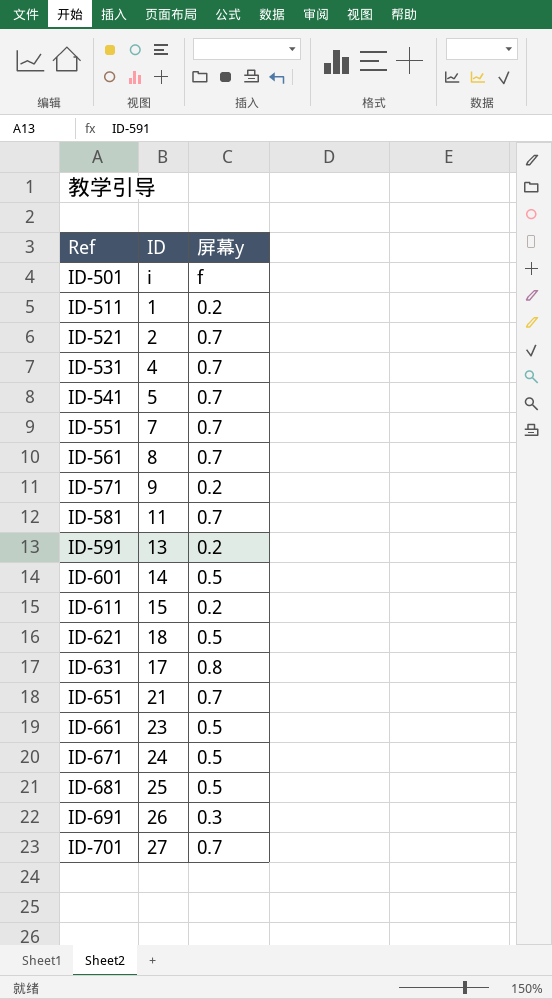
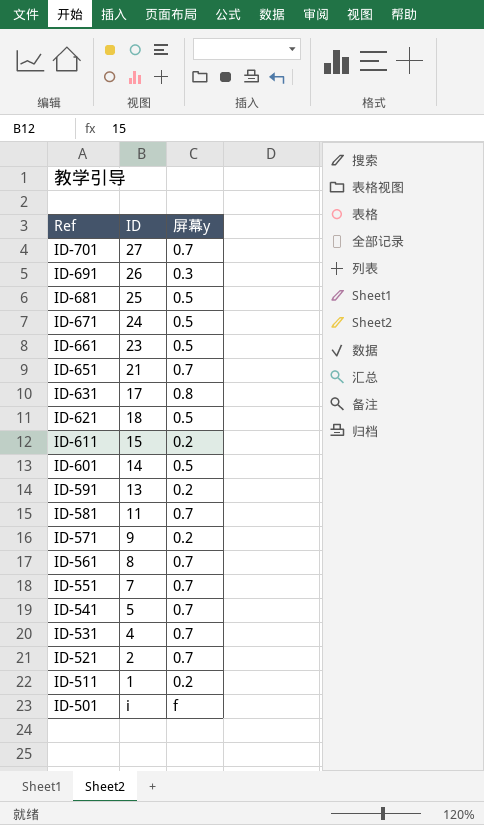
row order: Ref ascending -> Ref descending

